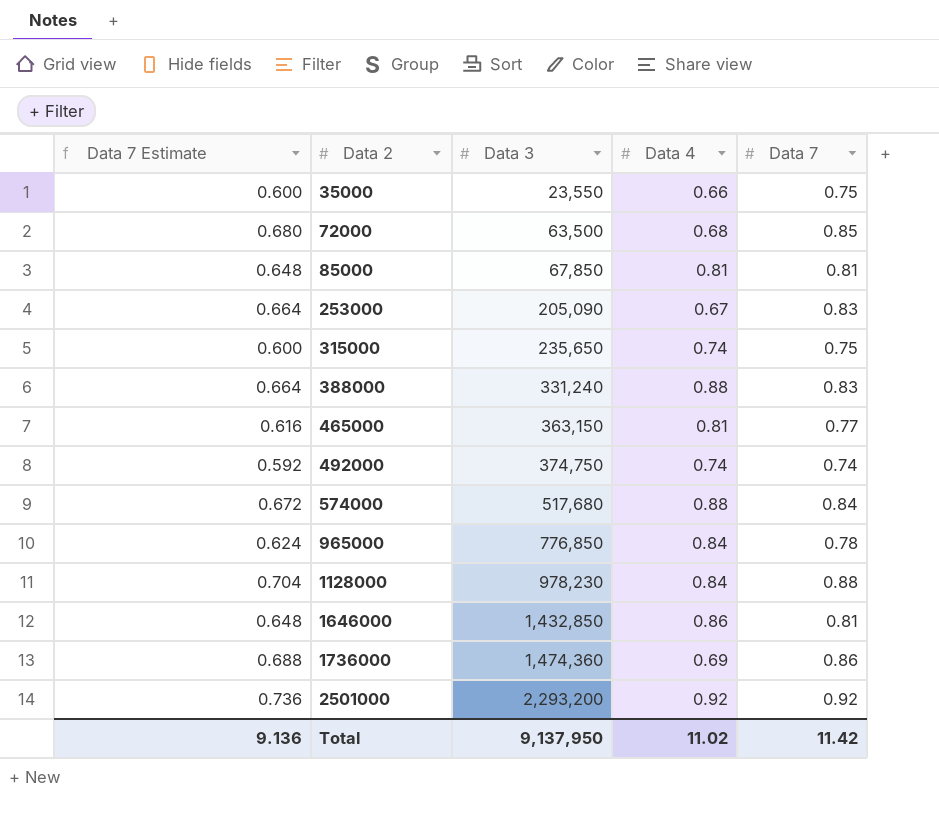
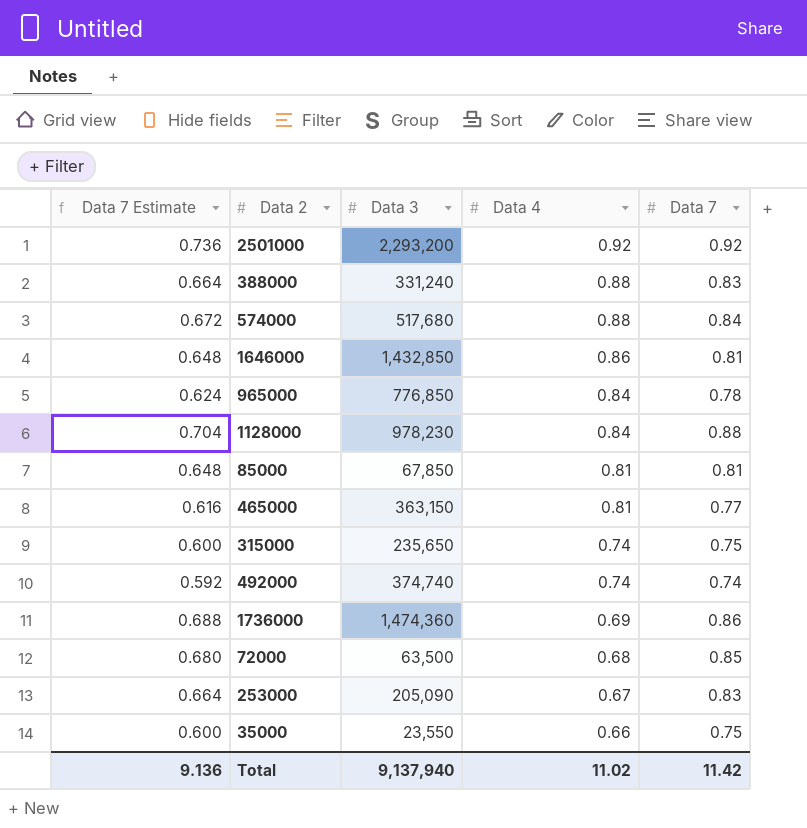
row order: Data 2 ascending -> Data 4 descending
492000 | Data 3: 374,750 -> 374,740
Total | Data 3: 9,137,950 -> 9,137,940

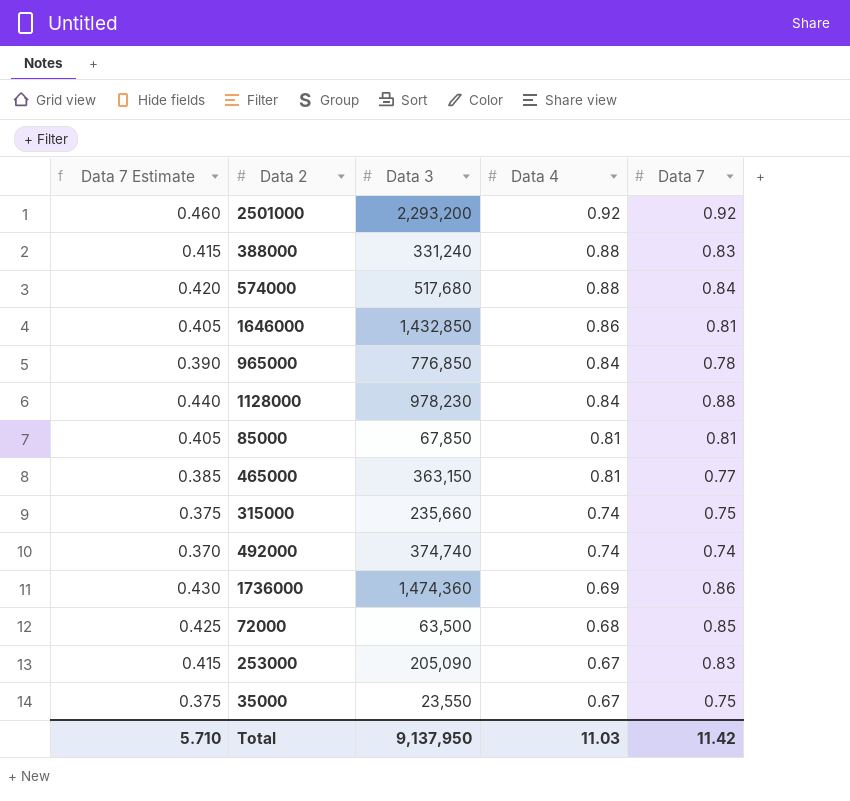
column Data 7 Estimate | formula: [Data 7] * 0.8 -> [Data 7] * 0.5
315000 | Data 3: 235,650 -> 235,660
35000 | Data 4: 0.66 -> 0.67
Total | Data 7 Estimate: 9.136 -> 5.710
Total | Data 3: 9,137,940 -> 9,137,950
Total | Data 4: 11.02 -> 11.03

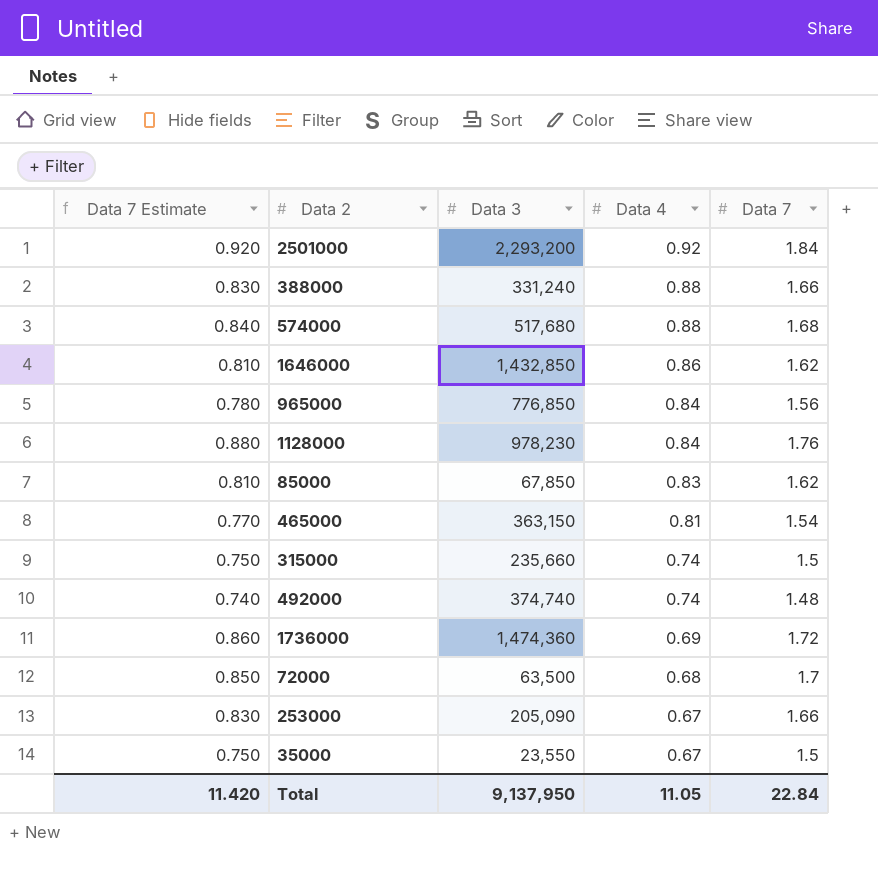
2501000 | Data 7 Estimate: 0.460 -> 0.920
2501000 | Data 7: 0.92 -> 1.84
388000 | Data 7 Estimate: 0.415 -> 0.830
388000 | Data 7: 0.83 -> 1.66
574000 | Data 7 Estimate: 0.420 -> 0.840
574000 | Data 7: 0.84 -> 1.68
1646000 | Data 7 Estimate: 0.405 -> 0.810
1646000 | Data 7: 0.81 -> 1.62
965000 | Data 7 Estimate: 0.390 -> 0.780
965000 | Data 7: 0.78 -> 1.56
1128000 | Data 7 Estimate: 0.440 -> 0.880
1128000 | Data 7: 0.88 -> 1.76
85000 | Data 7 Estimate: 0.405 -> 0.810
85000 | Data 4: 0.81 -> 0.83
85000 | Data 7: 0.81 -> 1.62
465000 | Data 7 Estimate: 0.385 -> 0.770
465000 | Data 7: 0.77 -> 1.54
315000 | Data 7 Estimate: 0.375 -> 0.750
315000 | Data 7: 0.75 -> 1.5
492000 | Data 7 Estimate: 0.370 -> 0.740
492000 | Data 7: 0.74 -> 1.48
1736000 | Data 7 Estimate: 0.430 -> 0.860
1736000 | Data 7: 0.86 -> 1.72
72000 | Data 7 Estimate: 0.425 -> 0.850
72000 | Data 7: 0.85 -> 1.7
253000 | Data 7 Estimate: 0.415 -> 0.830
253000 | Data 7: 0.83 -> 1.66
35000 | Data 7 Estimate: 0.375 -> 0.750
35000 | Data 7: 0.75 -> 1.5
Total | Data 7 Estimate: 5.710 -> 11.420
Total | Data 4: 11.03 -> 11.05
Total | Data 7: 11.42 -> 22.84

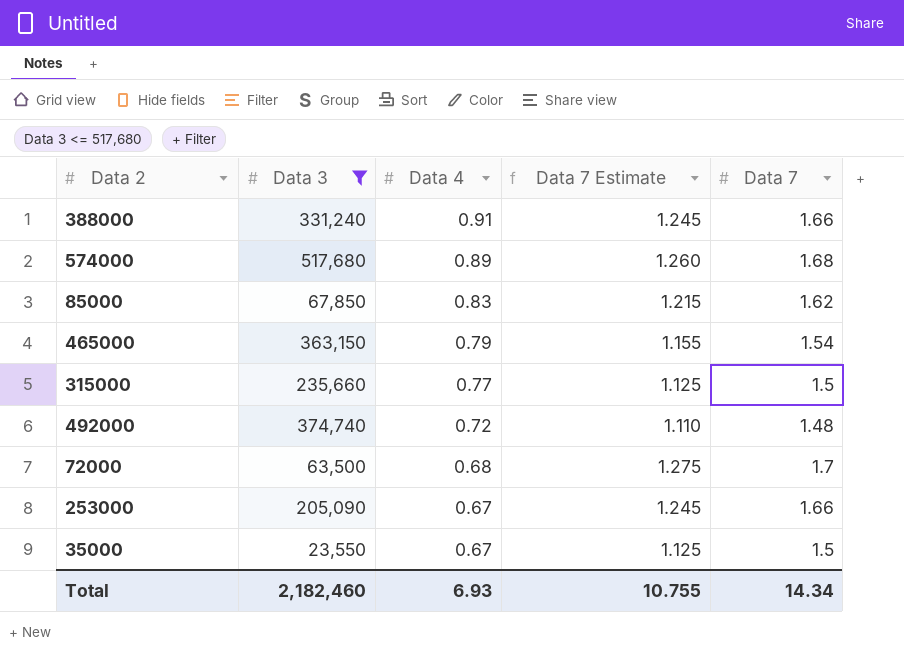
filter: none -> Data 3 <= 517,680
column Data 7 Estimate | formula: [Data 7] * 0.5 -> [Data 7] * 0.75
column Data 7 Estimate | position: 1 -> 4
388000 | Data 4: 0.88 -> 0.91
574000 | Data 4: 0.88 -> 0.89
465000 | Data 4: 0.81 -> 0.79
315000 | Data 4: 0.74 -> 0.77
492000 | Data 4: 0.74 -> 0.72
Total | Data 3: 9,137,950 -> 2,182,460
Total | Data 4: 11.05 -> 6.93
Total | Data 7 Estimate: 11.420 -> 10.755
Total | Data 7: 22.84 -> 14.34

